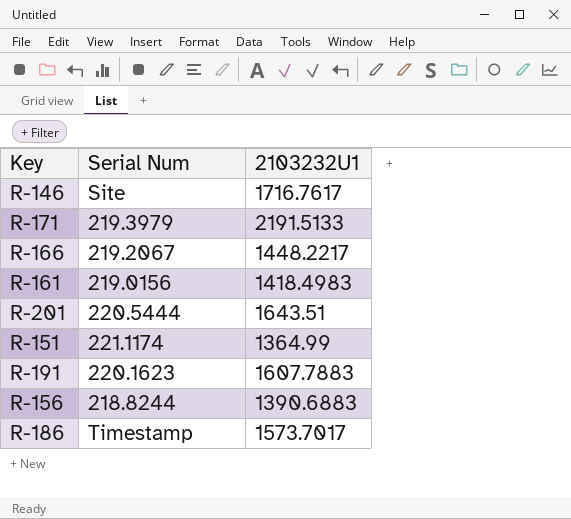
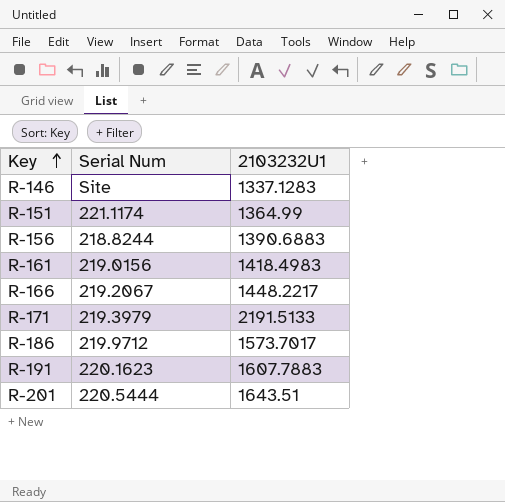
row order: none -> Key ascending
R-146 | 2103232U1: 1716.7617 -> 1337.1283
R-186 | Serial Num: Timestamp -> 219.9712

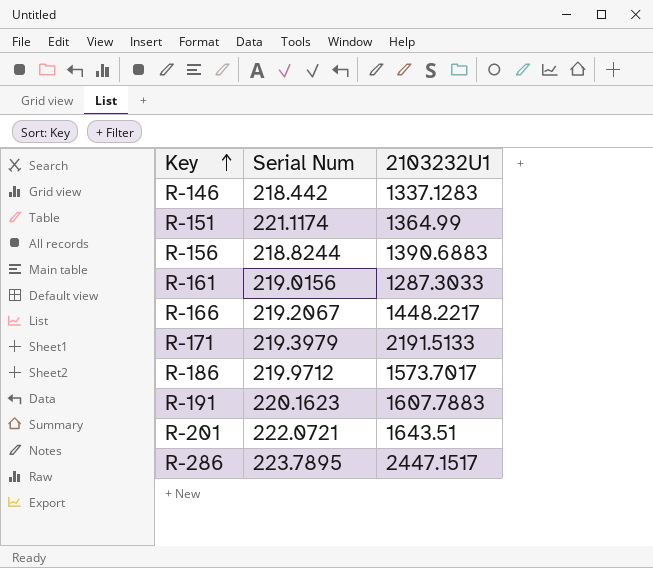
R-146 | Serial Num: Site -> 218.442
R-161 | 2103232U1: 1418.4983 -> 1287.3033
R-201 | Serial Num: 220.5444 -> 222.0721
row R-286: none -> 223.7895 | 2447.1517

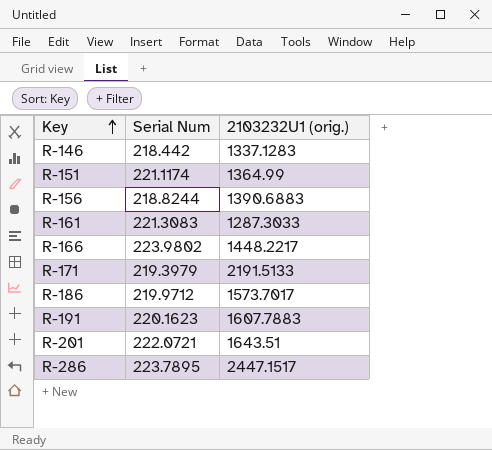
column name: 2103232U1 -> 2103232U1 (orig.)
R-161 | Serial Num: 219.0156 -> 221.3083
R-166 | Serial Num: 219.2067 -> 223.9802

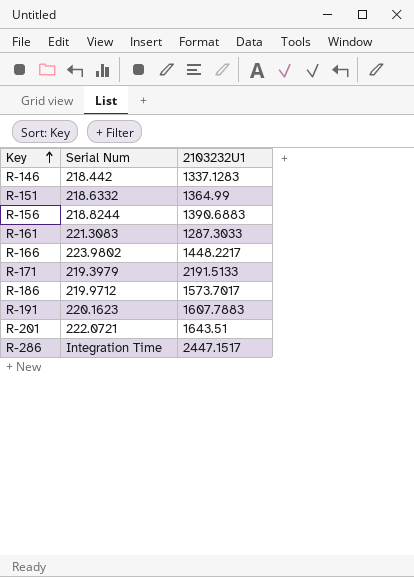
column name: 2103232U1 (orig.) -> 2103232U1
R-151 | Serial Num: 221.1174 -> 218.6332
R-286 | Serial Num: 223.7895 -> Integration Time

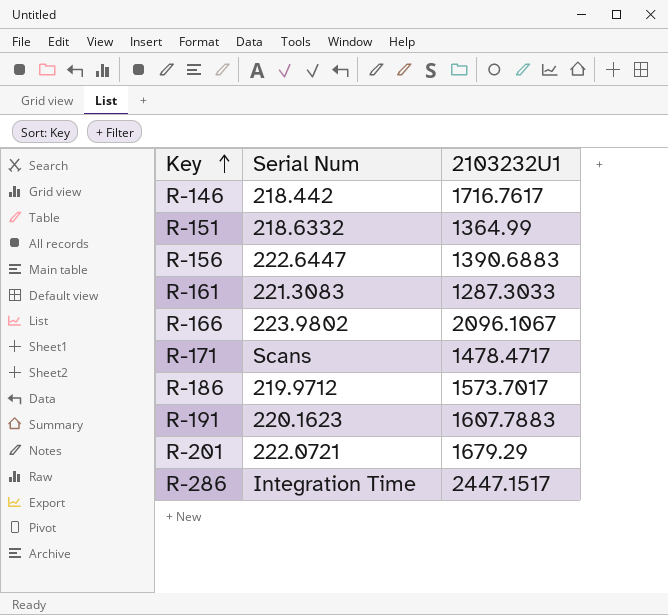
R-146 | 2103232U1: 1337.1283 -> 1716.7617
R-156 | Serial Num: 218.8244 -> 222.6447
R-166 | 2103232U1: 1448.2217 -> 2096.1067
R-171 | Serial Num: 219.3979 -> Scans
R-171 | 2103232U1: 2191.5133 -> 1478.4717
R-201 | 2103232U1: 1643.51 -> 1679.29

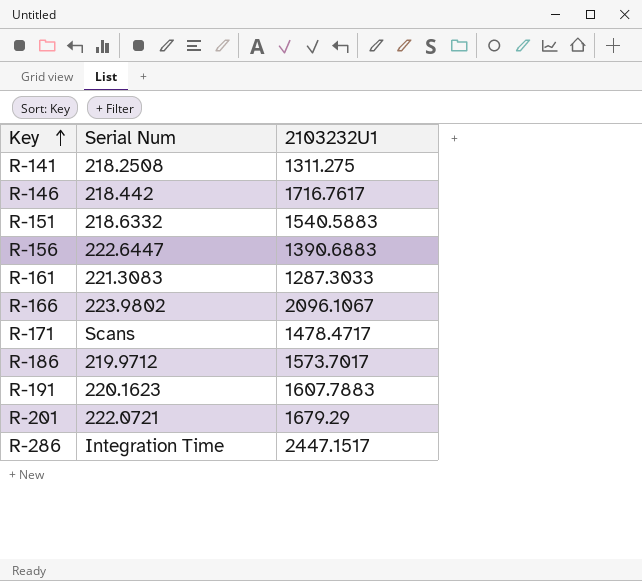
row R-141: none -> 218.2508 | 1311.275
R-151 | 2103232U1: 1364.99 -> 1540.5883

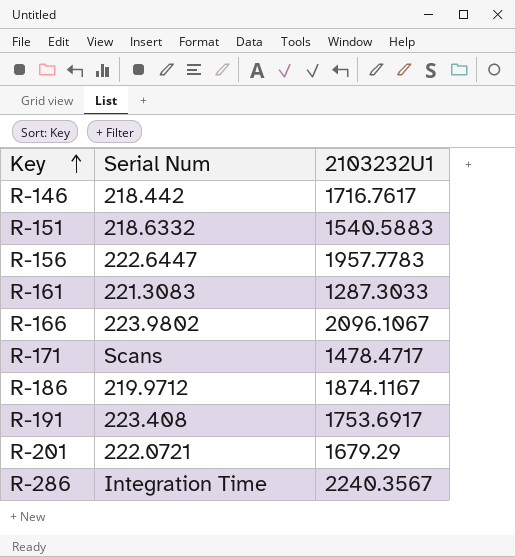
row R-141: 218.2508 | 1311.275 -> none
R-156 | 2103232U1: 1390.6883 -> 1957.7783
R-186 | 2103232U1: 1573.7017 -> 1874.1167
R-191 | Serial Num: 220.1623 -> 223.408
R-191 | 2103232U1: 1607.7883 -> 1753.6917
R-286 | 2103232U1: 2447.1517 -> 2240.3567

